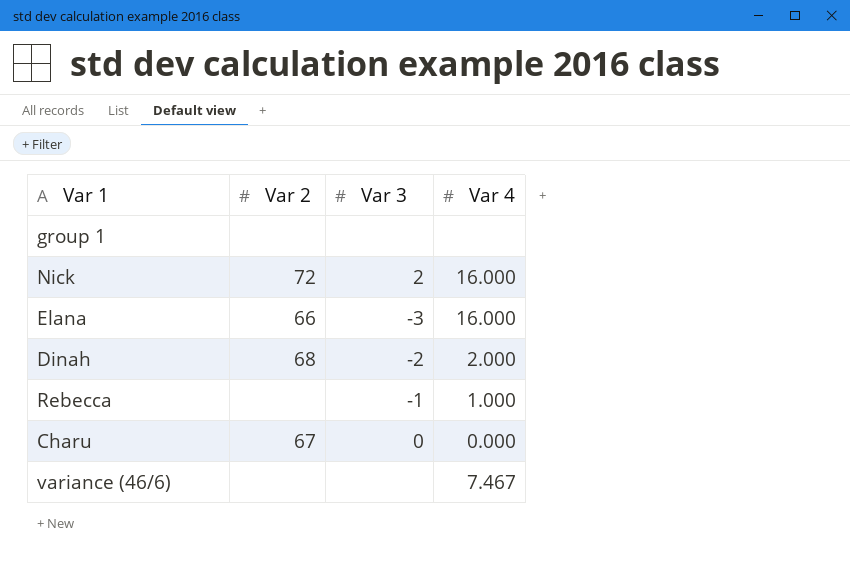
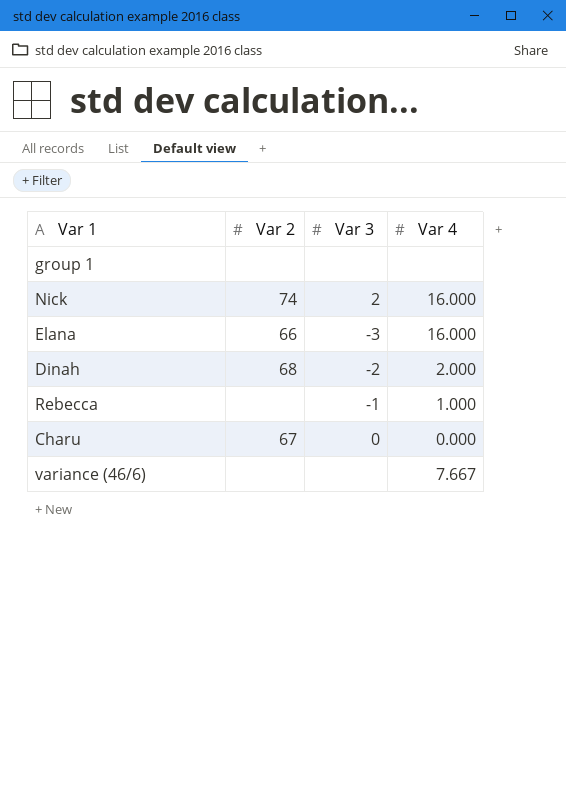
Nick | Var 2: 72 -> 74
variance (46/6) | Var 4: 7.467 -> 7.667

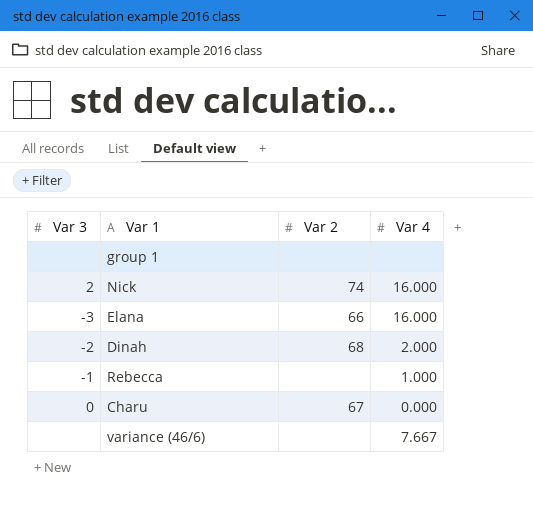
column Var 3 | position: 3 -> 1

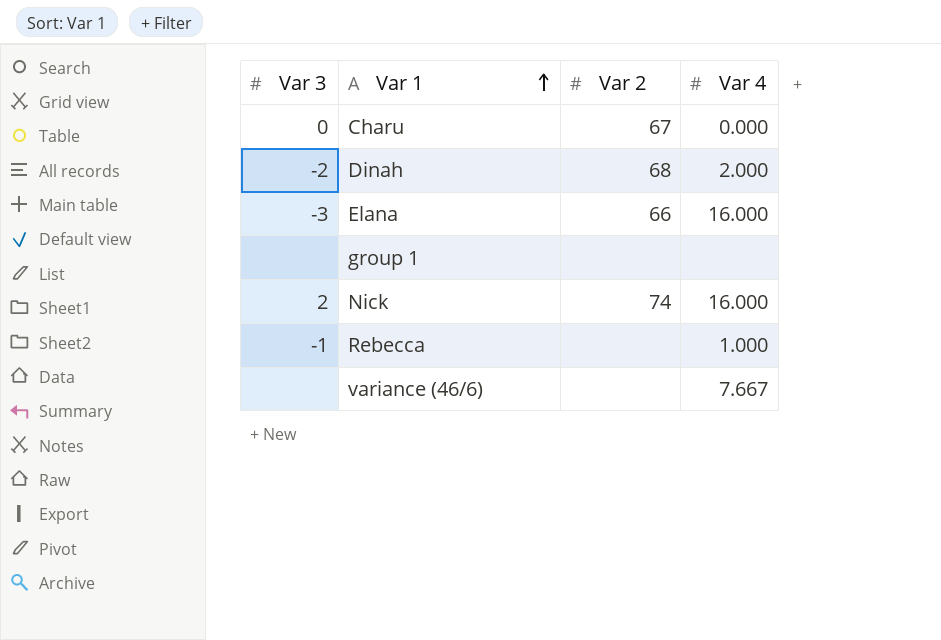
row order: none -> Var 1 ascending

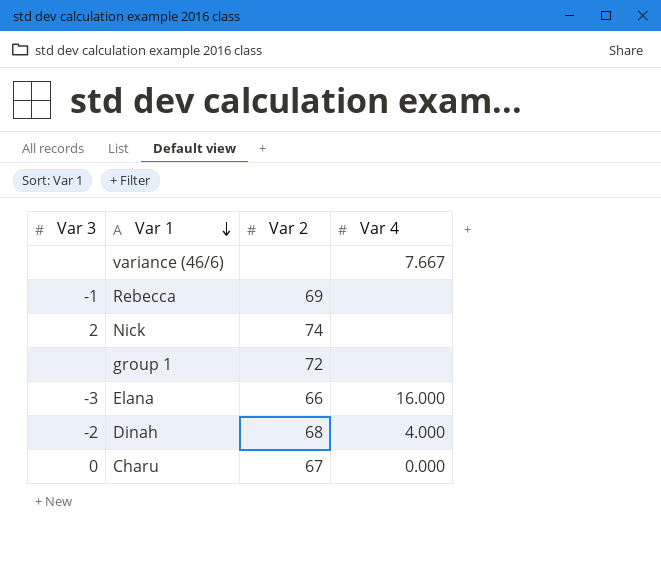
row order: Var 1 ascending -> Var 1 descending
Rebecca | Var 2: none -> 69
Rebecca | Var 4: 1.000 -> none
Nick | Var 4: 16.000 -> none
group 1 | Var 2: none -> 72
Dinah | Var 4: 2.000 -> 4.000

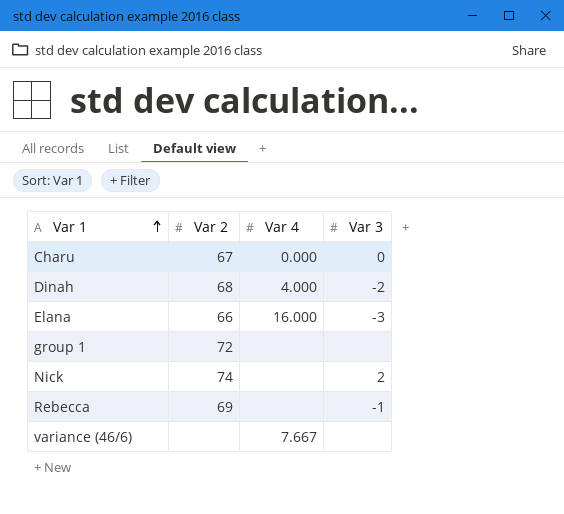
row order: Var 1 descending -> Var 1 ascending
column Var 3 | position: 1 -> 4

